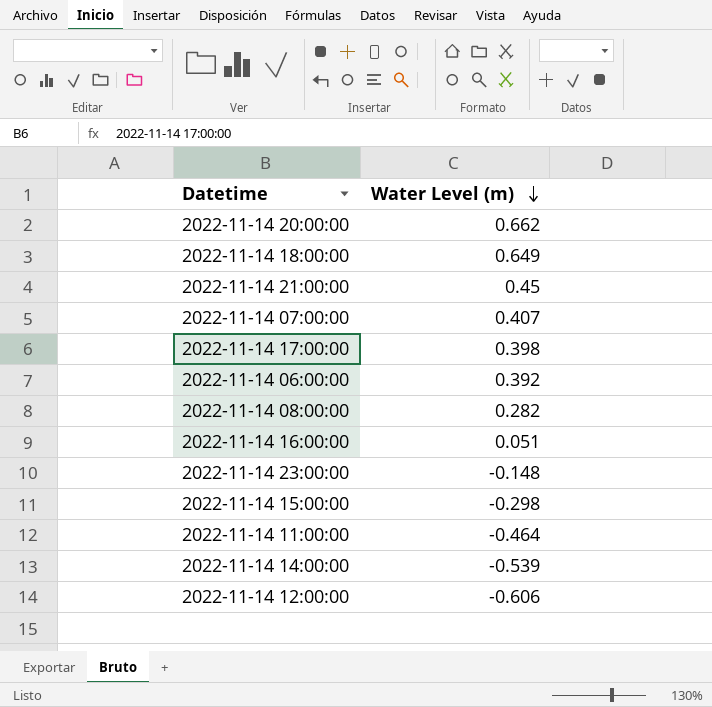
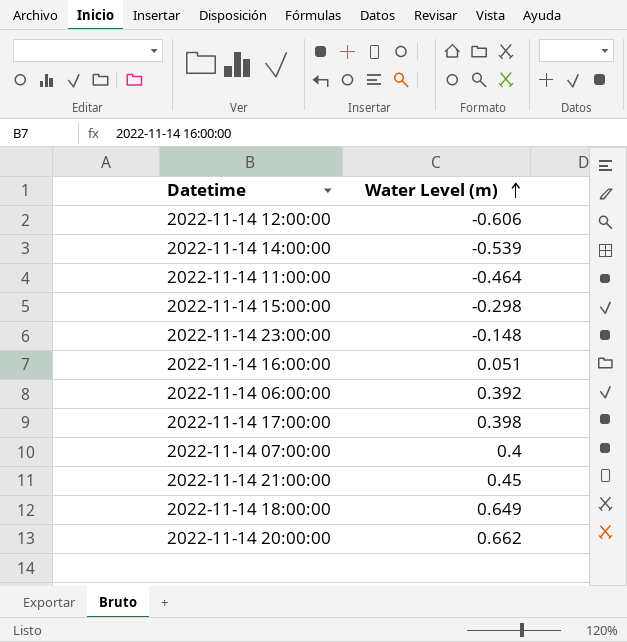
row order: Water Level (m) descending -> Water Level (m) ascending
row 2022-11-14 08:00:00: 0.282 -> none
2022-11-14 07:00:00 | Water Level (m): 0.407 -> 0.4

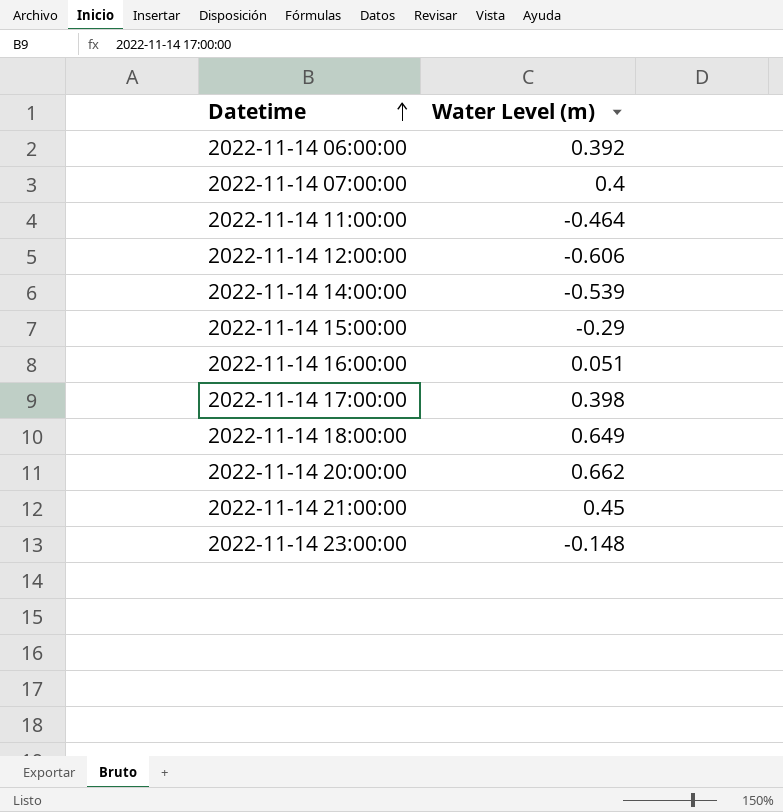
row order: Water Level (m) ascending -> Datetime ascending
2022-11-14 15:00:00 | Water Level (m): -0.298 -> -0.29

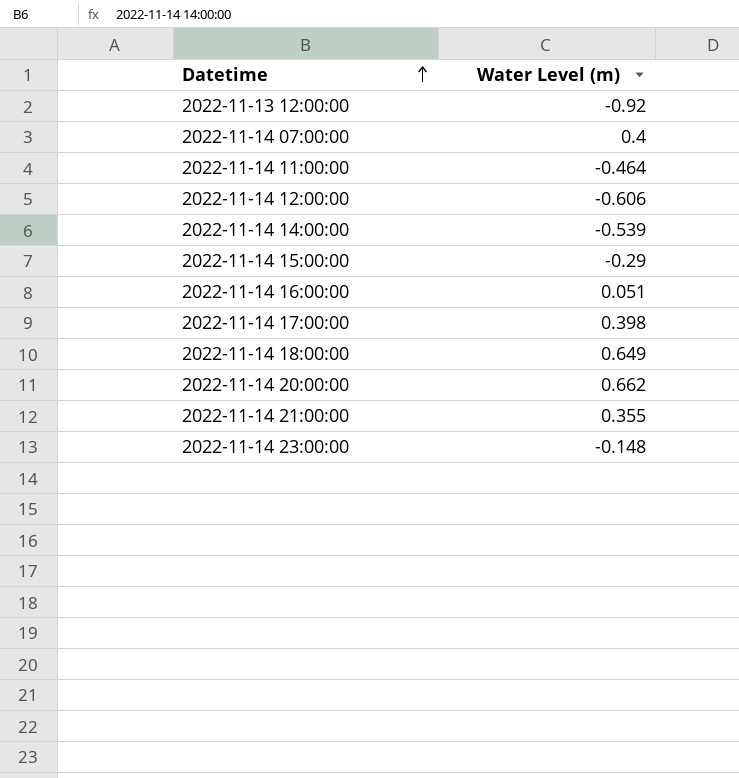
row 2022-11-14 06:00:00: 0.392 -> none
row 2022-11-13 12:00:00: none -> -0.92
2022-11-14 21:00:00 | Water Level (m): 0.45 -> 0.355

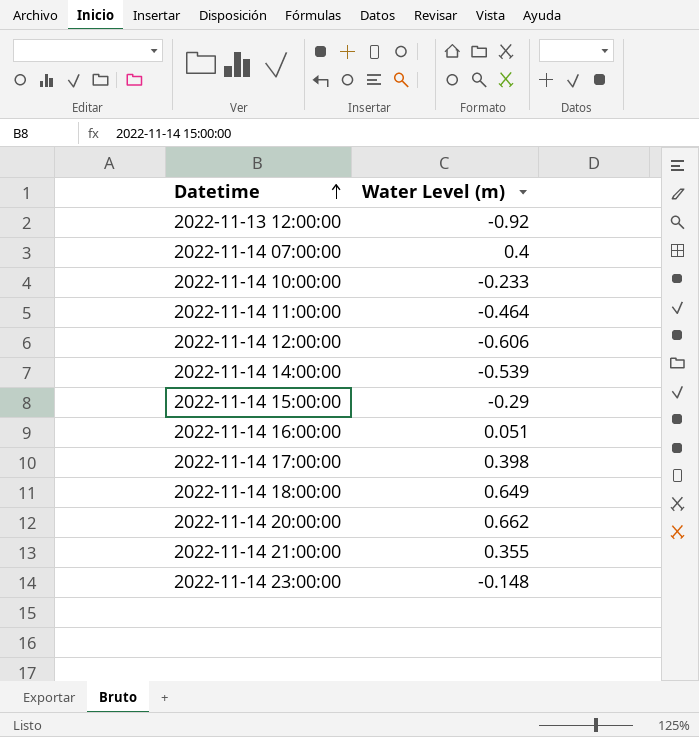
row 2022-11-14 10:00:00: none -> -0.233

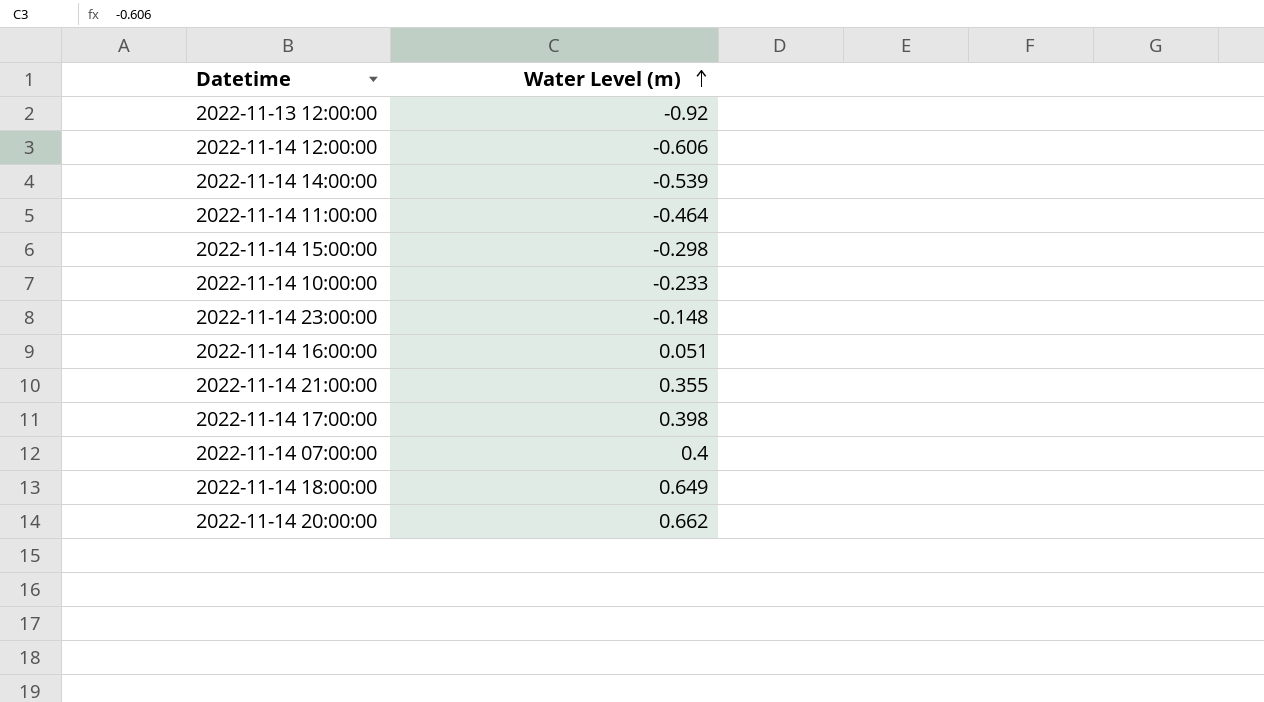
row order: Datetime ascending -> Water Level (m) ascending
2022-11-14 15:00:00 | Water Level (m): -0.29 -> -0.298

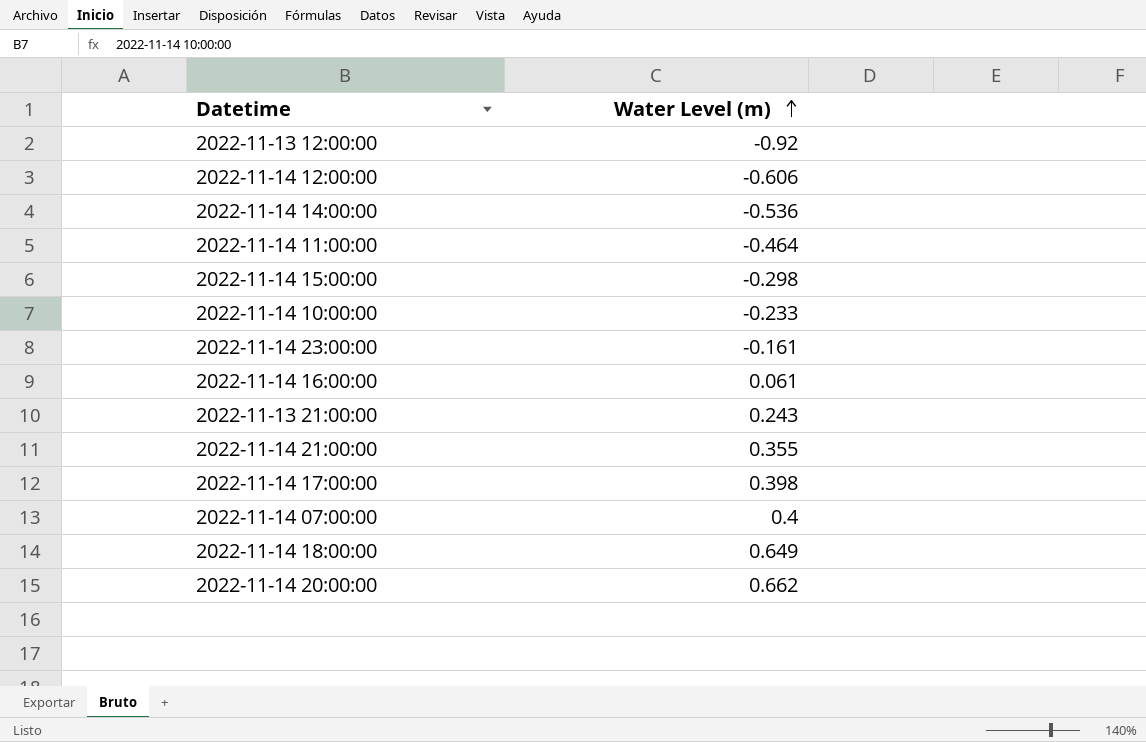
2022-11-14 14:00:00 | Water Level (m): -0.539 -> -0.536
2022-11-14 23:00:00 | Water Level (m): -0.148 -> -0.161
2022-11-14 16:00:00 | Water Level (m): 0.051 -> 0.061
row 2022-11-13 21:00:00: none -> 0.243

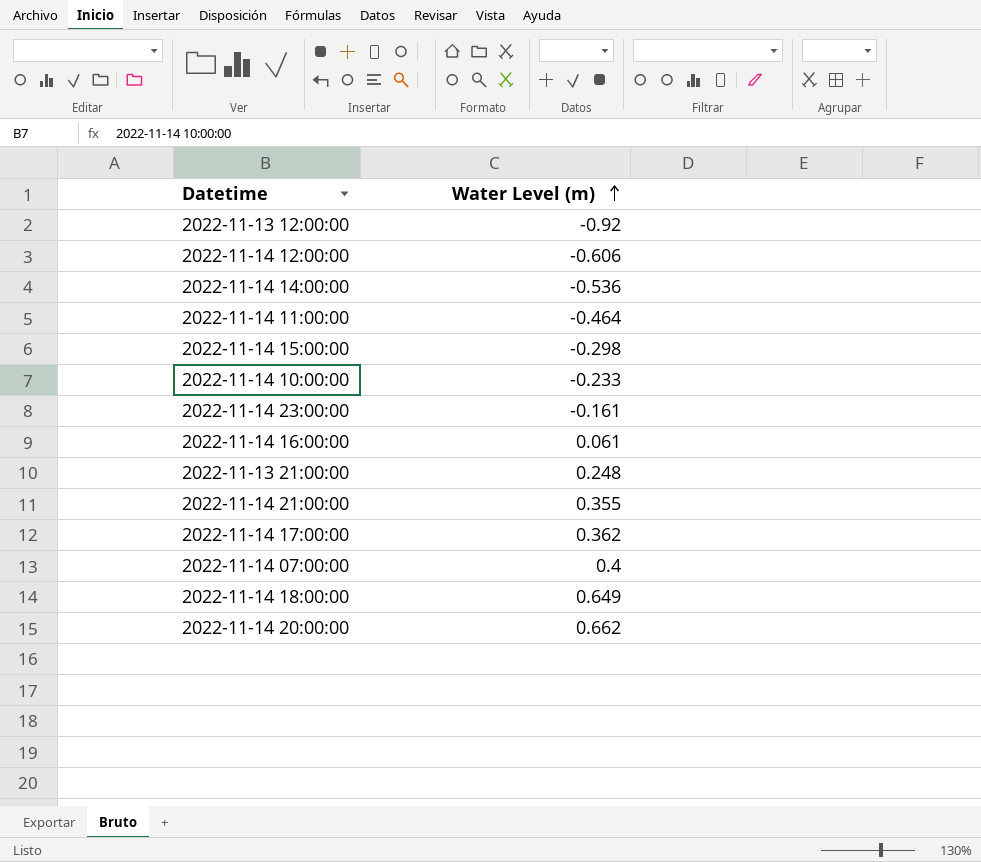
2022-11-13 21:00:00 | Water Level (m): 0.243 -> 0.248
2022-11-14 17:00:00 | Water Level (m): 0.398 -> 0.362

